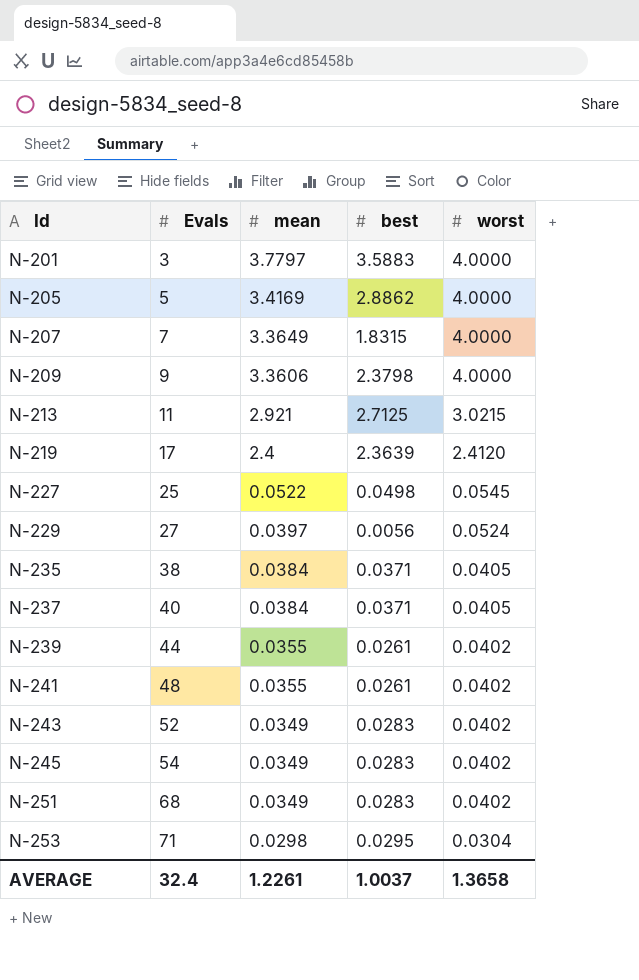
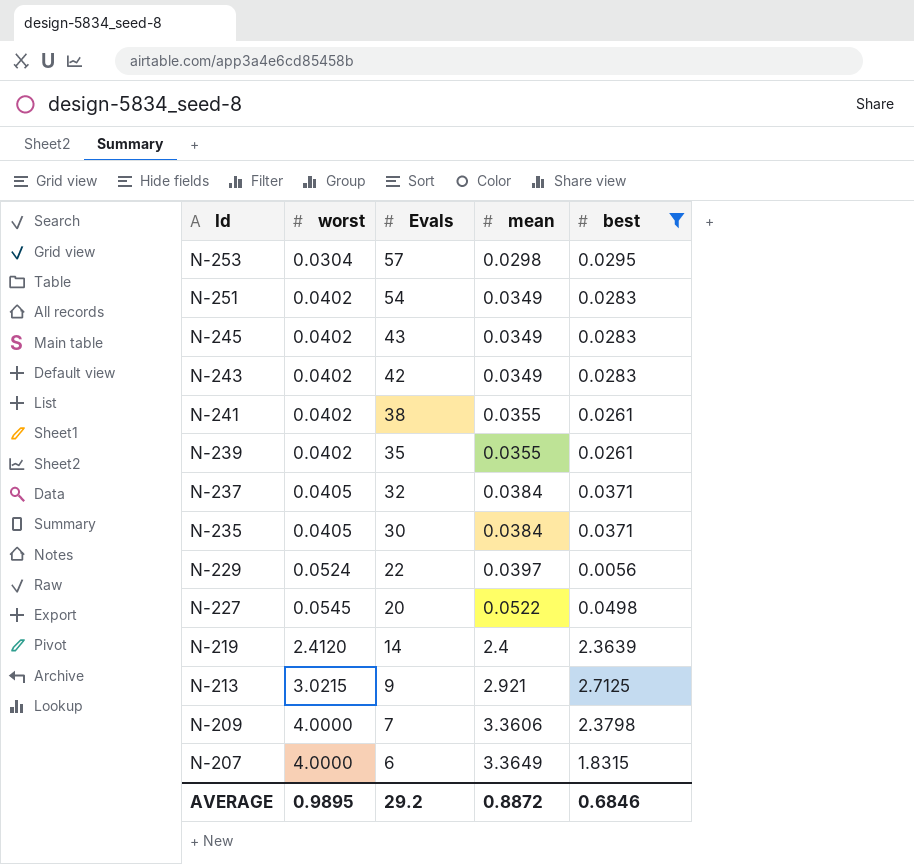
filter: none -> best <= 2.7125
row order: Id ascending -> Id descending
column worst | position: 5 -> 2
N-253 | Evals: 71 -> 57
N-251 | Evals: 68 -> 54
N-245 | Evals: 54 -> 43
N-243 | Evals: 52 -> 42
N-241 | Evals: 48 -> 38
N-239 | Evals: 44 -> 35
N-237 | Evals: 40 -> 32
N-235 | Evals: 38 -> 30
N-229 | Evals: 27 -> 22
N-227 | Evals: 25 -> 20
N-219 | Evals: 17 -> 14
N-213 | Evals: 11 -> 9
N-209 | Evals: 9 -> 7
N-207 | Evals: 7 -> 6
AVERAGE | worst: 1.3658 -> 0.9895
AVERAGE | Evals: 32.4 -> 29.2
AVERAGE | mean: 1.2261 -> 0.8872
AVERAGE | best: 1.0037 -> 0.6846

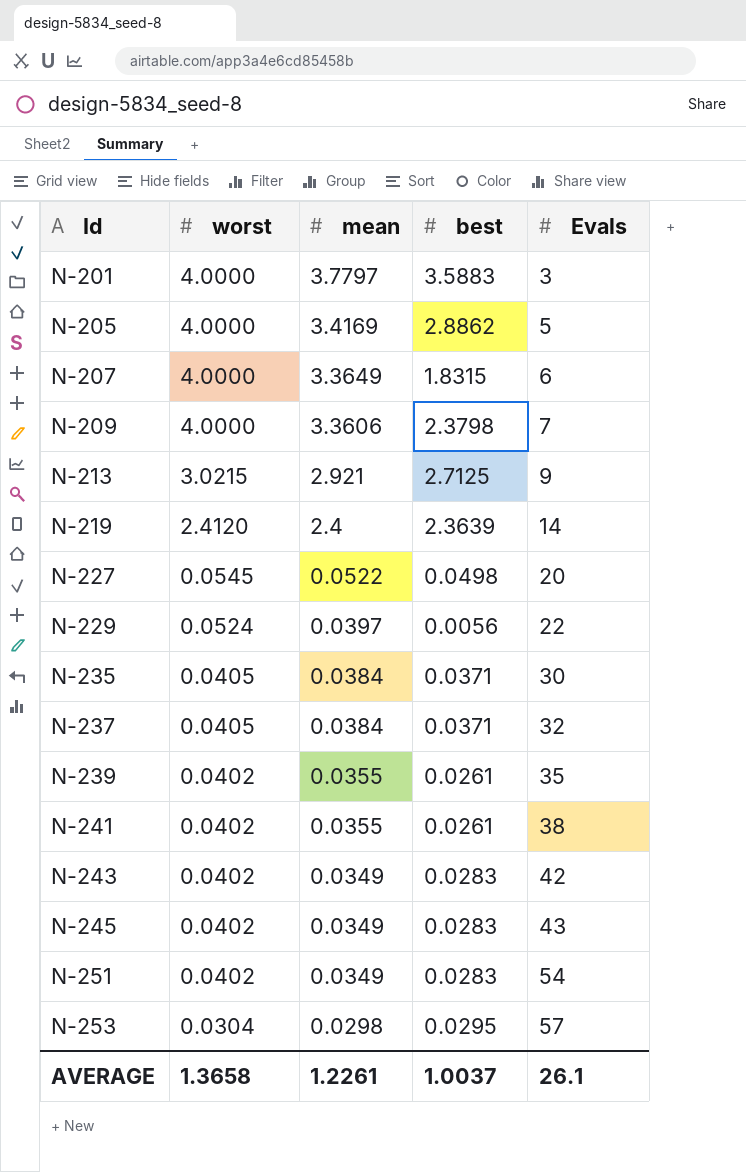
filter: best <= 2.7125 -> none
row order: Id descending -> Id ascending
column Evals | position: 3 -> 5
AVERAGE | worst: 0.9895 -> 1.3658
AVERAGE | mean: 0.8872 -> 1.2261
AVERAGE | best: 0.6846 -> 1.0037
AVERAGE | Evals: 29.2 -> 26.1

